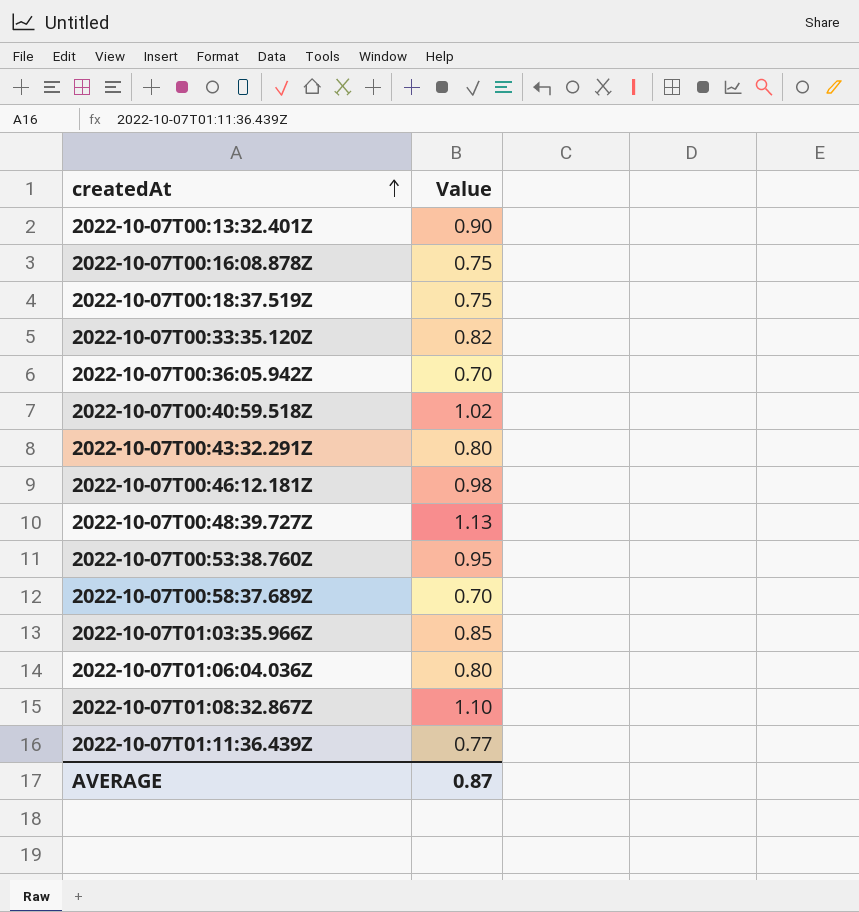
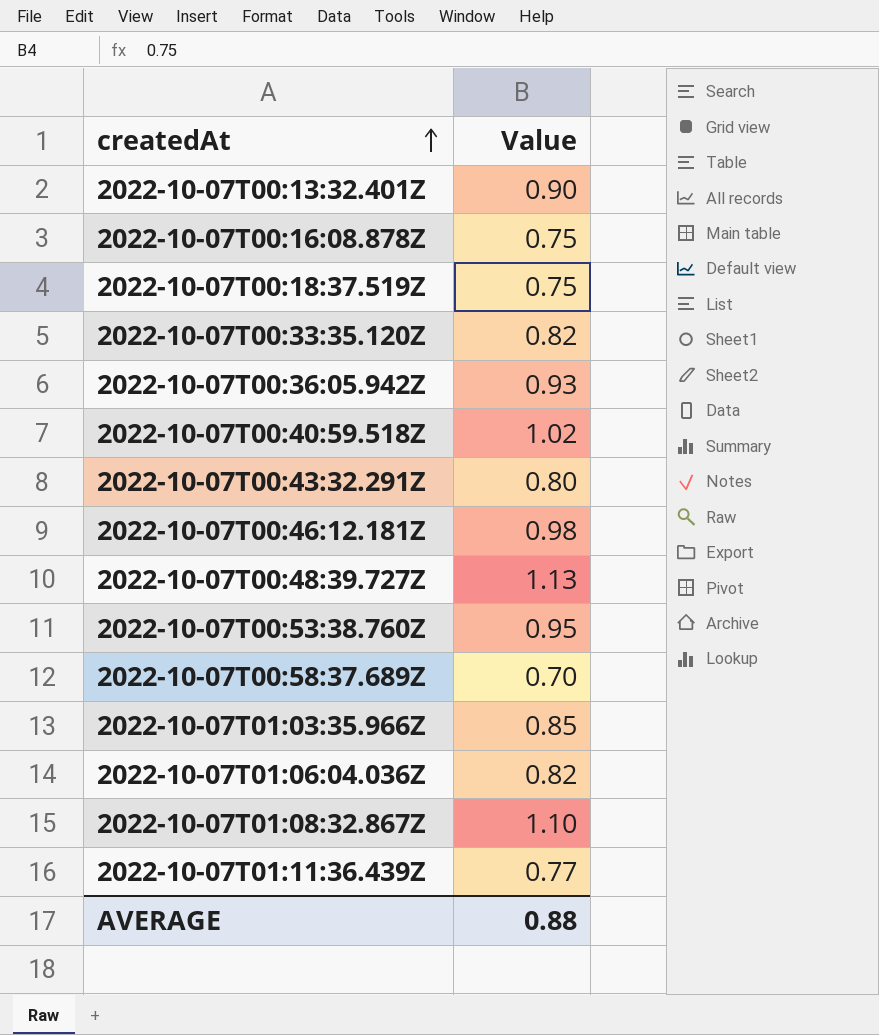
2022-10-07T00:36:05.942Z | Value: 0.70 -> 0.93
2022-10-07T01:06:04.036Z | Value: 0.80 -> 0.82
AVERAGE | Value: 0.87 -> 0.88

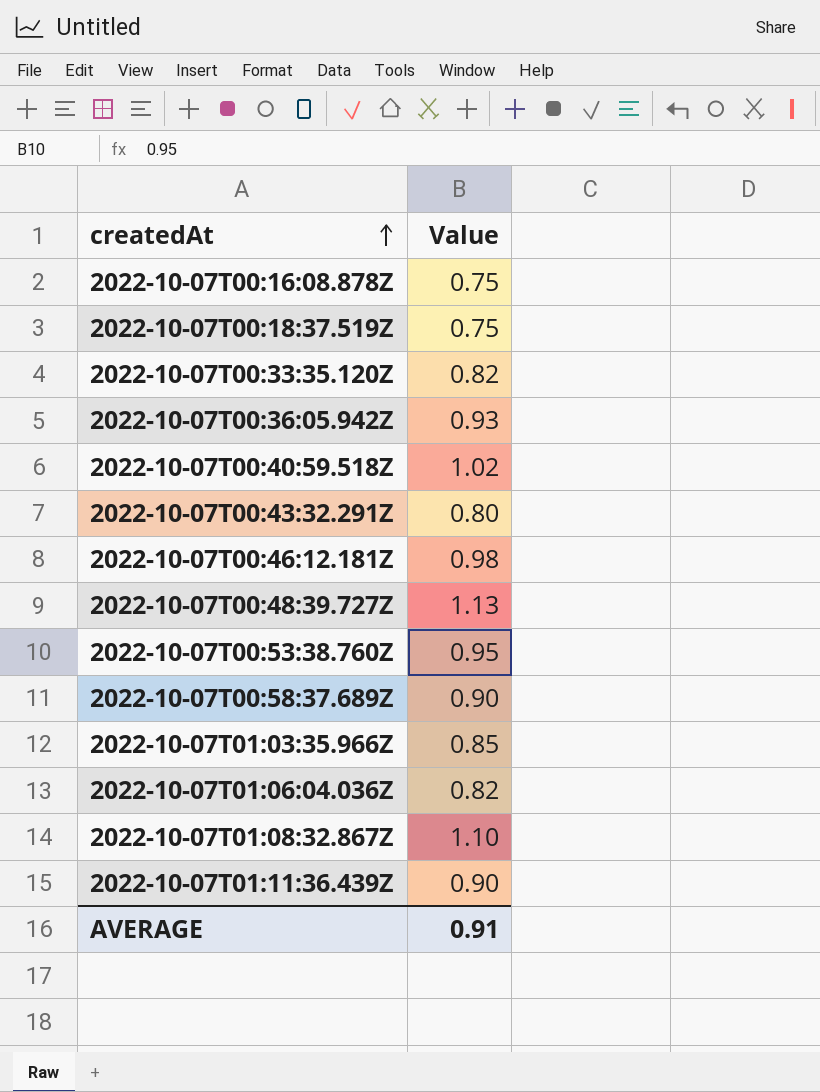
row 2022-10-07T00:13:32.401Z: 0.90 -> none
2022-10-07T00:58:37.689Z | Value: 0.70 -> 0.90
2022-10-07T01:11:36.439Z | Value: 0.77 -> 0.90
AVERAGE | Value: 0.88 -> 0.91

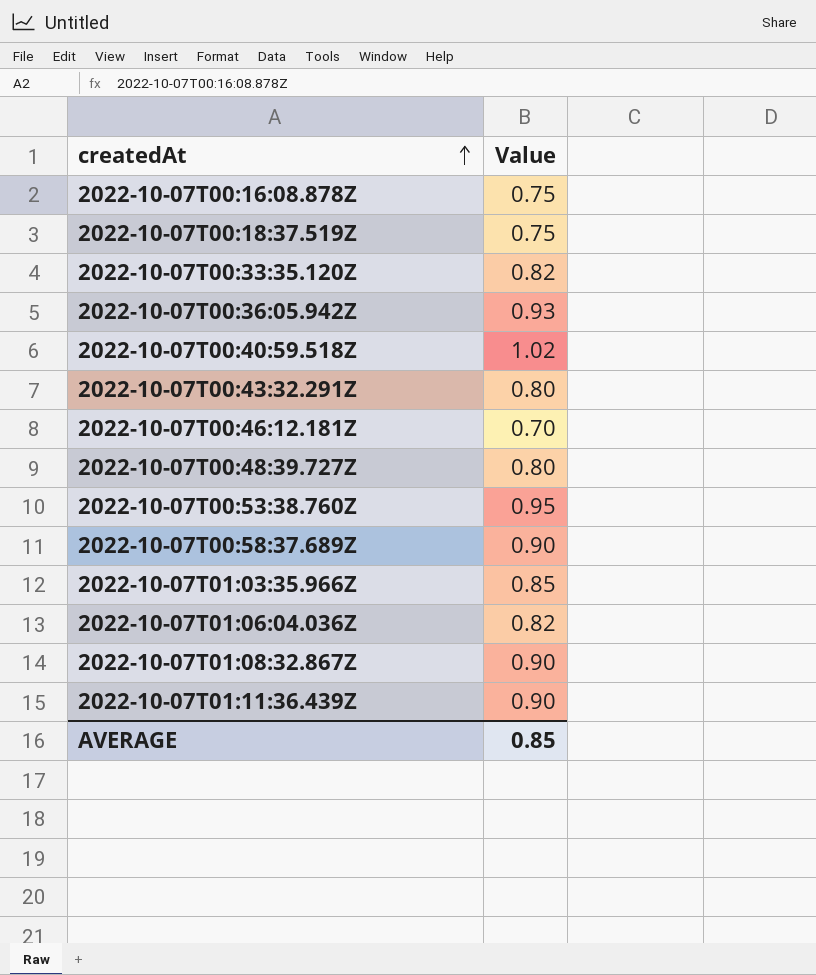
2022-10-07T00:46:12.181Z | Value: 0.98 -> 0.70
2022-10-07T00:48:39.727Z | Value: 1.13 -> 0.80
2022-10-07T01:08:32.867Z | Value: 1.10 -> 0.90
AVERAGE | Value: 0.91 -> 0.85

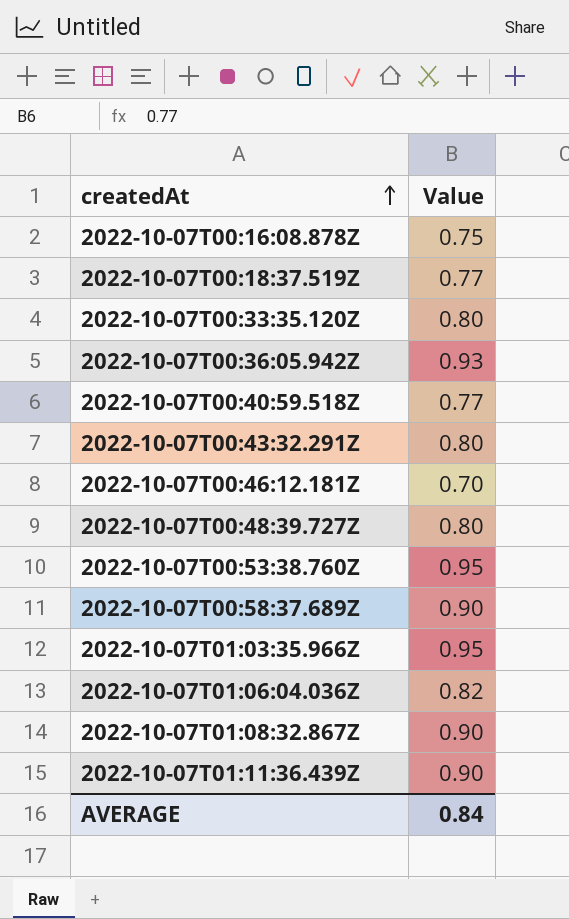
2022-10-07T00:18:37.519Z | Value: 0.75 -> 0.77
2022-10-07T00:33:35.120Z | Value: 0.82 -> 0.80
2022-10-07T00:40:59.518Z | Value: 1.02 -> 0.77
2022-10-07T01:03:35.966Z | Value: 0.85 -> 0.95
AVERAGE | Value: 0.85 -> 0.84

